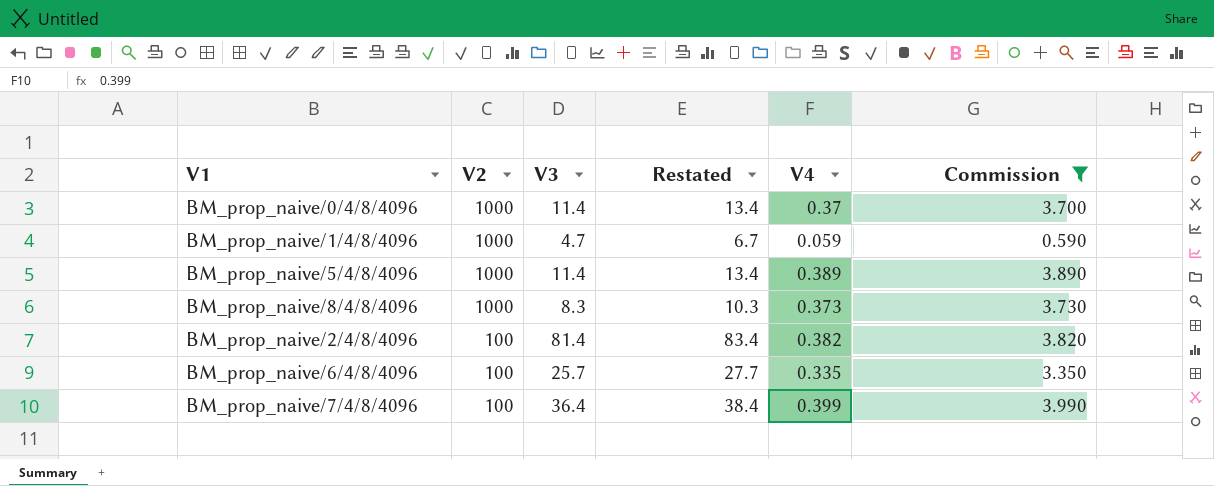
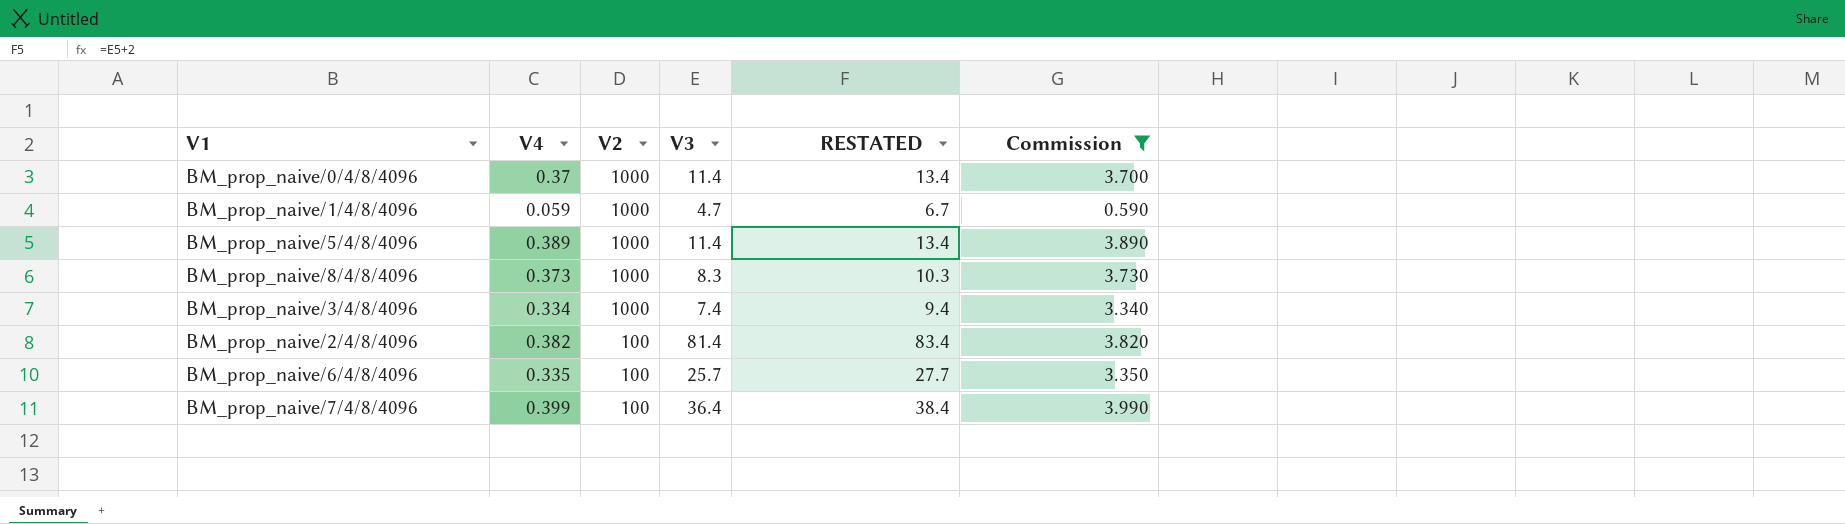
column V4 | position: 5 -> 2
column name: Restated -> RESTATED
row BM_prop_naive/3/4/8/4096: none -> 0.334 | 1000 | 7.4 | 9.4 | 3.340

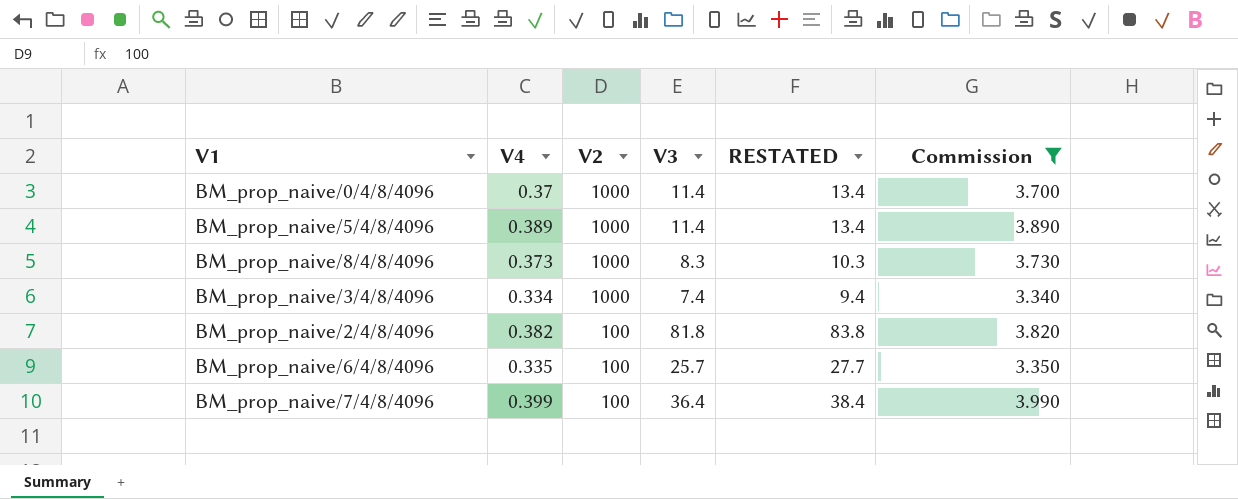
row BM_prop_naive/1/4/8/4096: 0.059 | 1000 | 4.7 | 6.7 | 0.590 -> none
BM_prop_naive/2/4/8/4096 | V3: 81.4 -> 81.8
BM_prop_naive/2/4/8/4096 | RESTATED: 83.4 -> 83.8

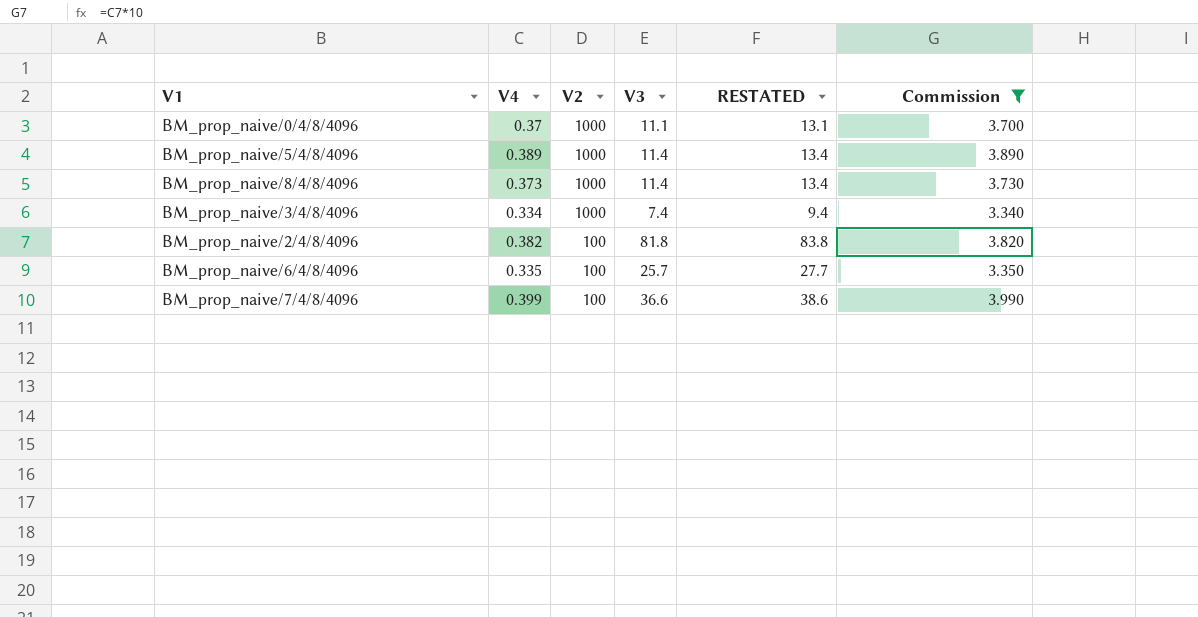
BM_prop_naive/0/4/8/4096 | V3: 11.4 -> 11.1
BM_prop_naive/0/4/8/4096 | RESTATED: 13.4 -> 13.1
BM_prop_naive/8/4/8/4096 | V3: 8.3 -> 11.4
BM_prop_naive/8/4/8/4096 | RESTATED: 10.3 -> 13.4
BM_prop_naive/7/4/8/4096 | V3: 36.4 -> 36.6
BM_prop_naive/7/4/8/4096 | RESTATED: 38.4 -> 38.6

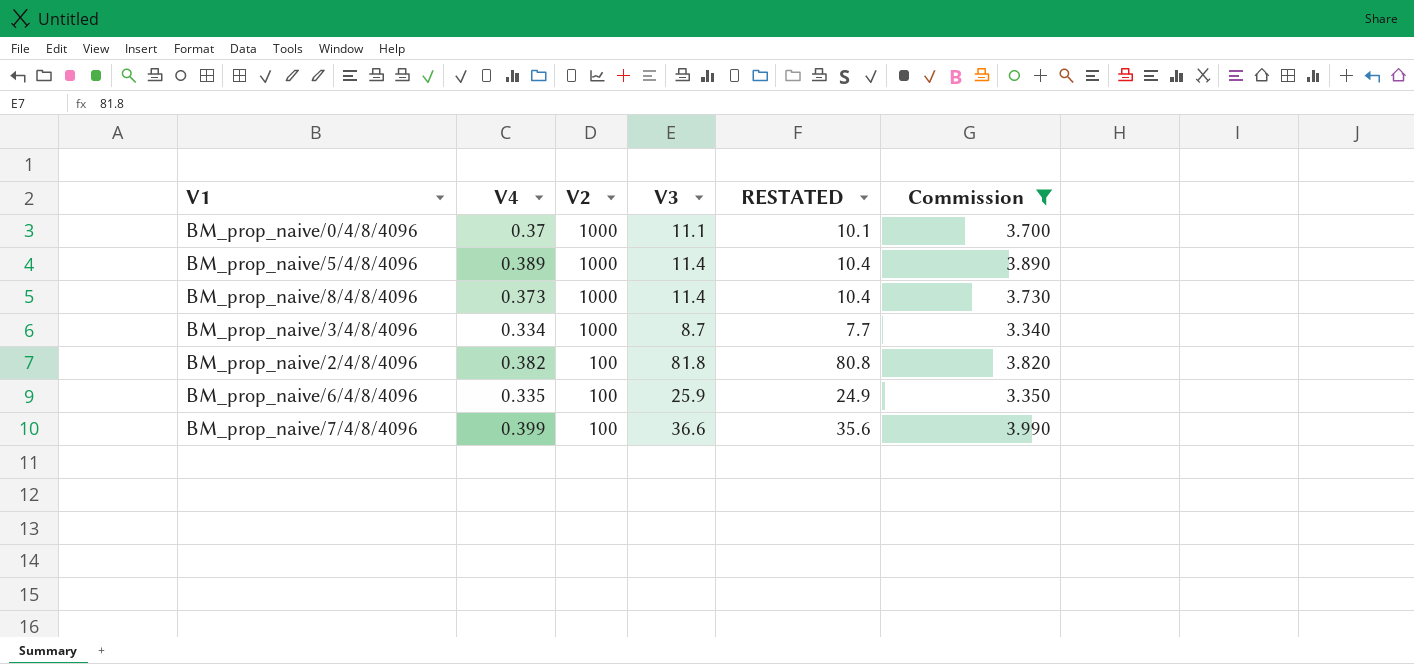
column RESTATED | formula: [V3] + 2 -> [V3] - 1
BM_prop_naive/3/4/8/4096 | V3: 7.4 -> 8.7
BM_prop_naive/6/4/8/4096 | V3: 25.7 -> 25.9

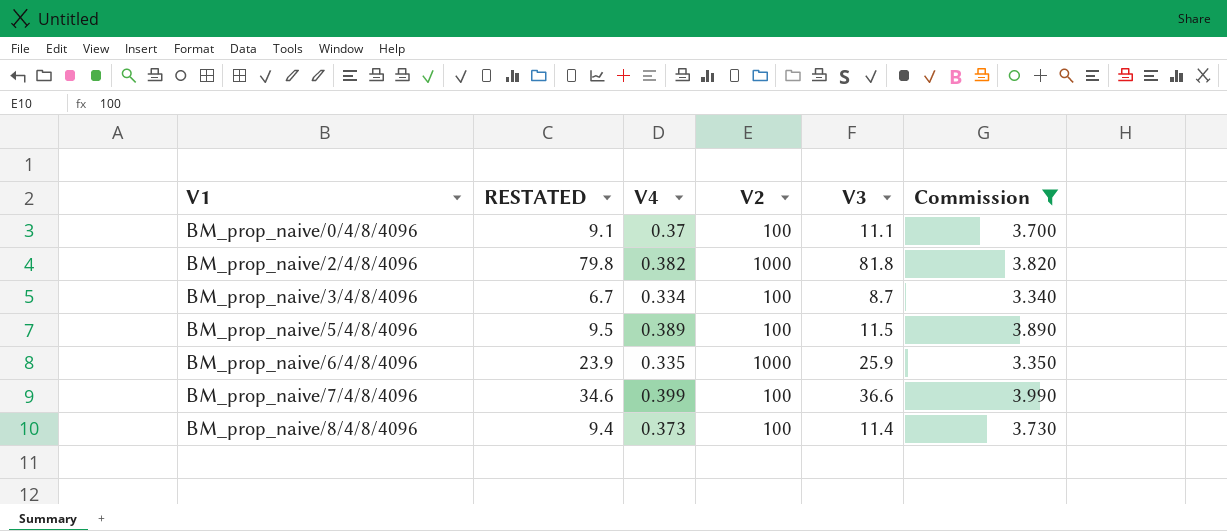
row order: V2 descending -> V1 ascending
column RESTATED | formula: [V3] - 1 -> [V3] - 2
column RESTATED | position: 5 -> 2
BM_prop_naive/0/4/8/4096 | V2: 1000 -> 100
BM_prop_naive/2/4/8/4096 | V2: 100 -> 1000
BM_prop_naive/3/4/8/4096 | V2: 1000 -> 100
BM_prop_naive/5/4/8/4096 | V2: 1000 -> 100
BM_prop_naive/5/4/8/4096 | V3: 11.4 -> 11.5
BM_prop_naive/6/4/8/4096 | V2: 100 -> 1000
BM_prop_naive/8/4/8/4096 | V2: 1000 -> 100

